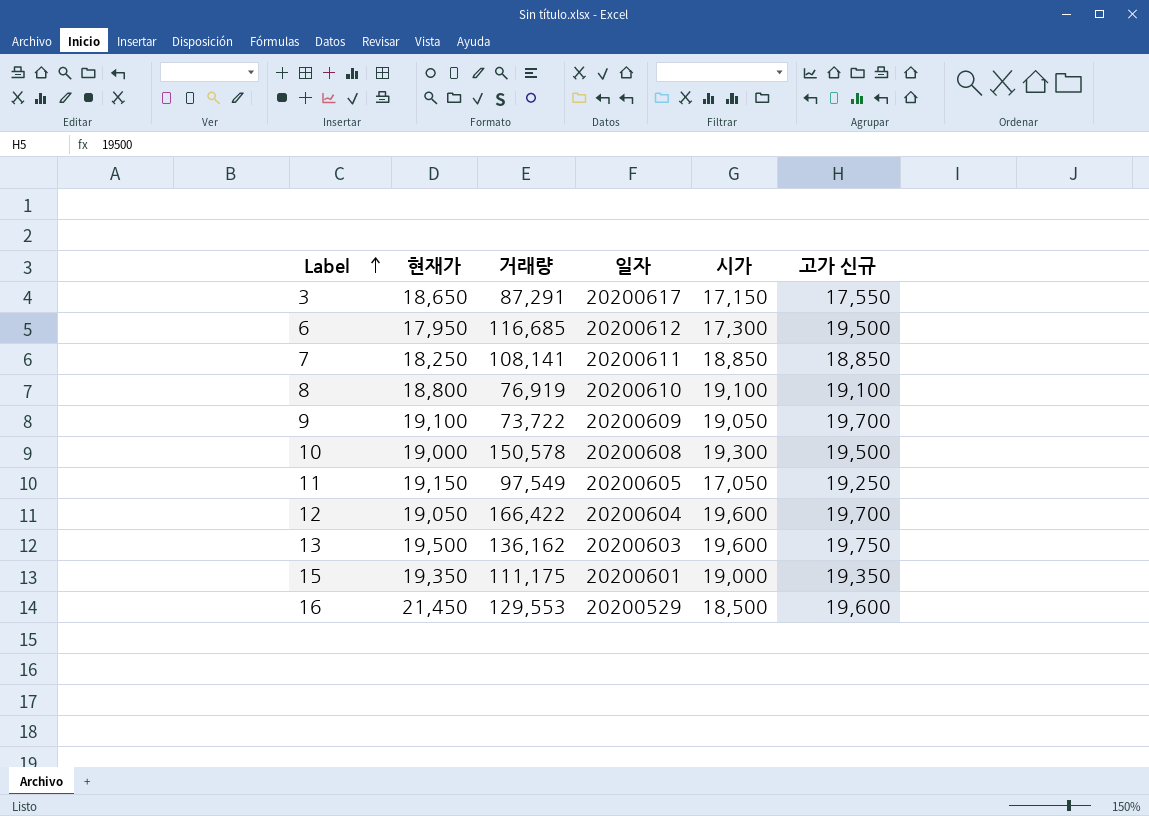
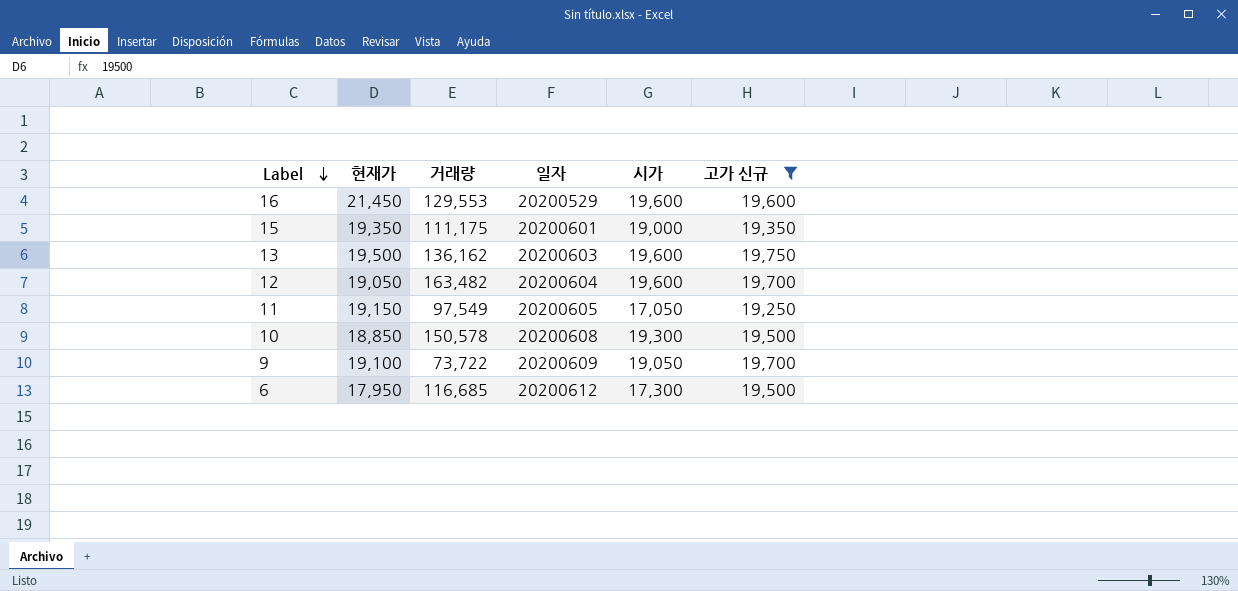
filter: none -> 고가 신규 >= 19,250
row order: Label ascending -> Label descending
16 | 시가: 18,500 -> 19,600
12 | 거래량: 166,422 -> 163,482
10 | 현재가: 19,000 -> 18,850

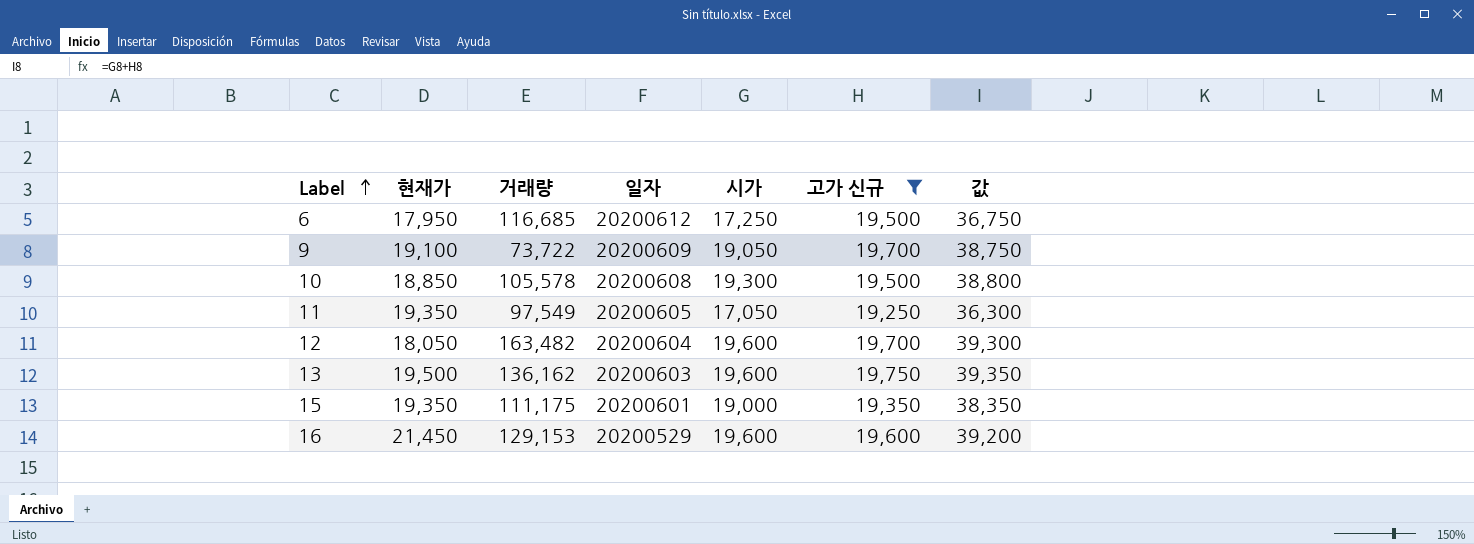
row order: Label descending -> Label ascending
column 값 | formula: none -> [시가] + [고가 신규]
6 | 시가: 17,300 -> 17,250
10 | 거래량: 150,578 -> 105,578
11 | 현재가: 19,150 -> 19,350
12 | 현재가: 19,050 -> 18,050
16 | 거래량: 129,553 -> 129,153

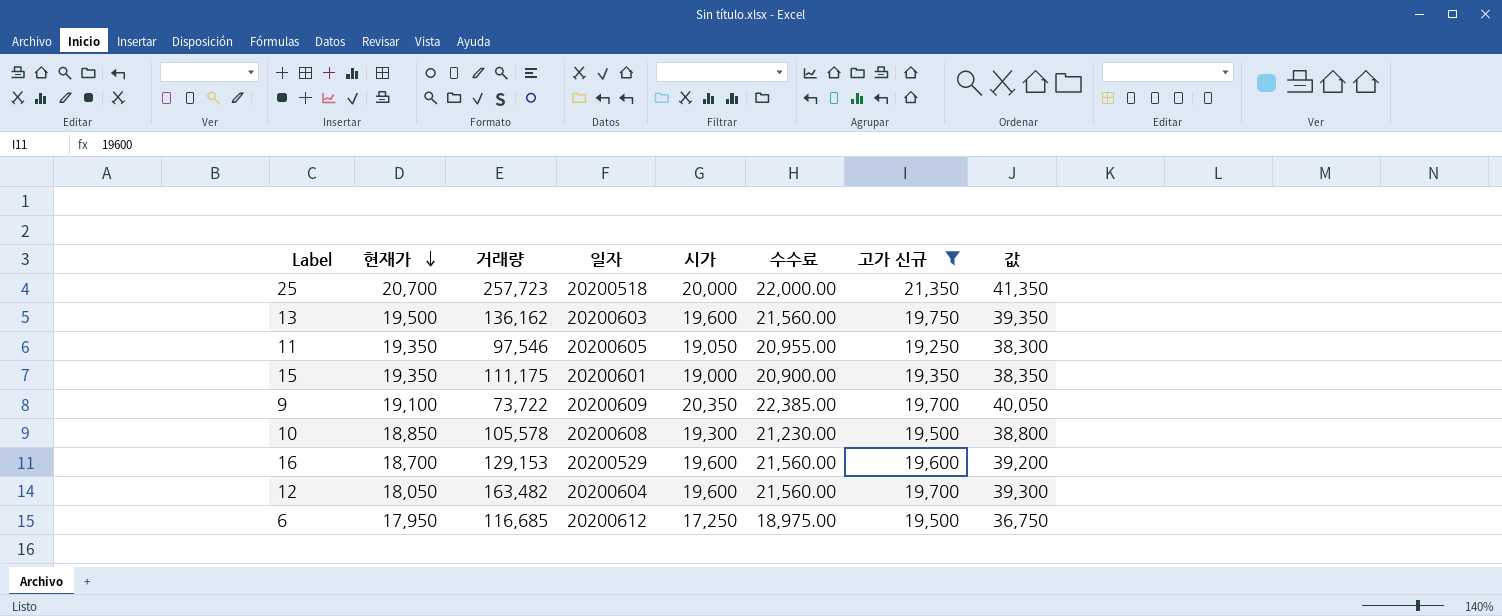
row order: Label ascending -> 현재가 descending
column 수수료 | formula: none -> [시가] * 1.1
row 25: none -> 20,700 | 257,723 | 20200518 | 20,000 | 22,000.00 | 21,350 | 41,350
11 | 거래량: 97,549 -> 97,546
11 | 시가: 17,050 -> 19,050
11 | 값: 36,300 -> 38,300
9 | 시가: 19,050 -> 20,350
9 | 값: 38,750 -> 40,050
16 | 현재가: 21,450 -> 18,700

